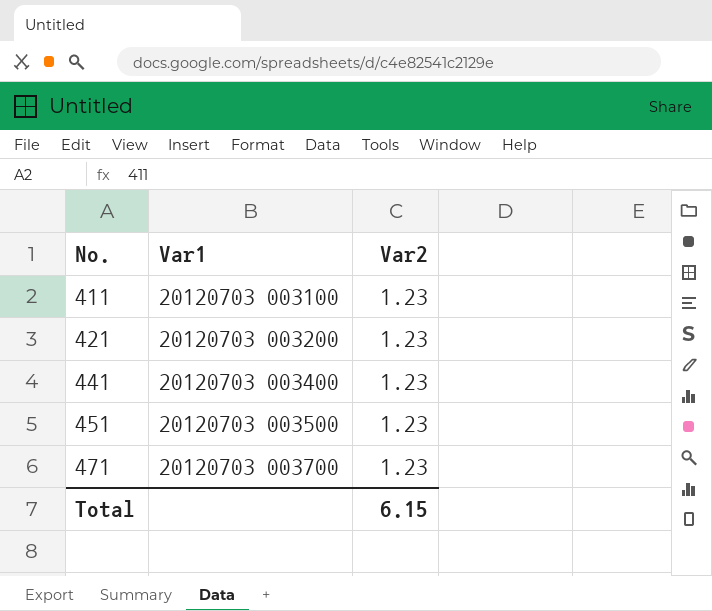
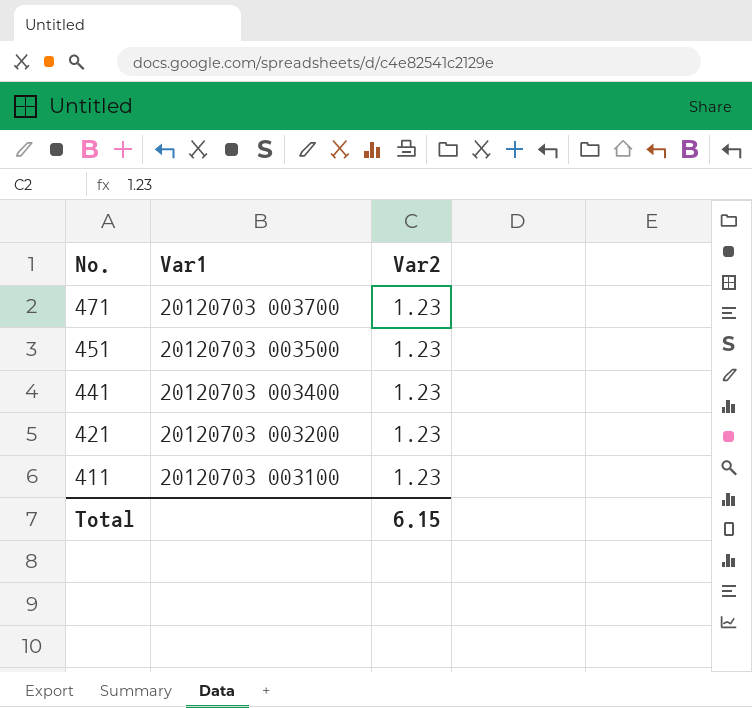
row order: No. ascending -> No. descending

